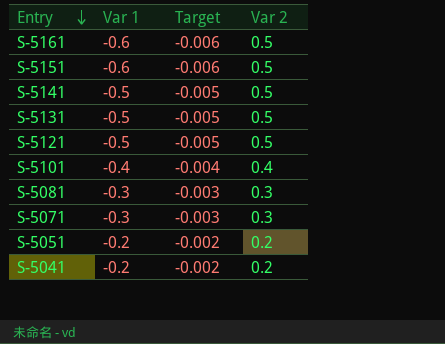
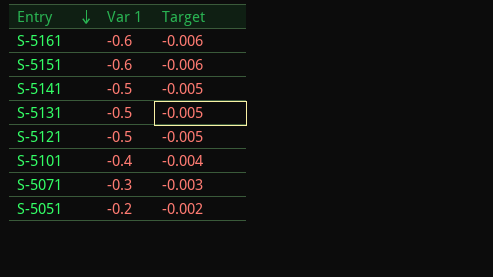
column Var 2 | position: 4 -> none
row S-5081: -0.3 | -0.003 | 0.3 -> none
row S-5041: -0.2 | -0.002 | 0.2 -> none

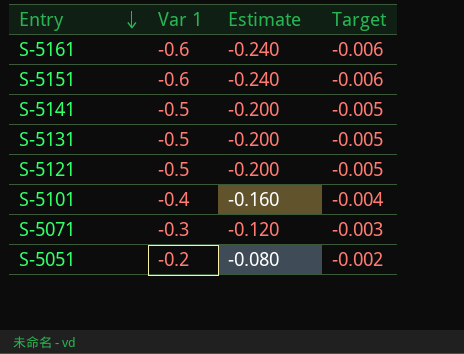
column Estimate | formula: none -> [Var 1] * 0.4

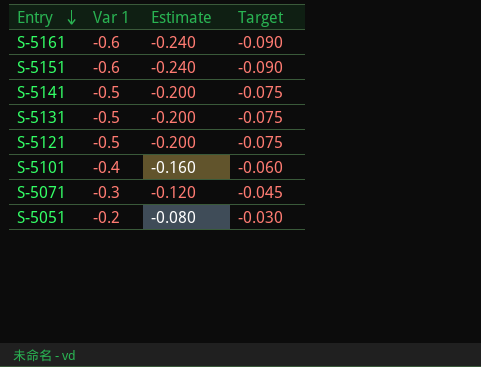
column Target | formula: [Var 1] * 0.01 -> [Var 1] * 0.15

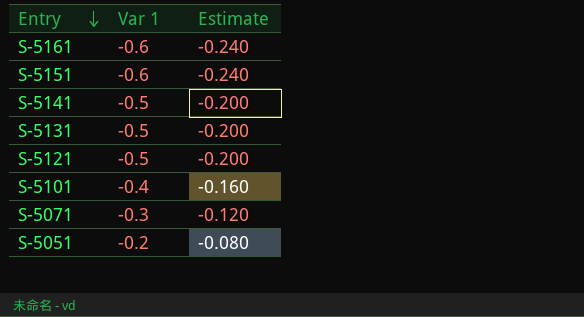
column Target | formula: [Var 1] * 0.15 -> none

